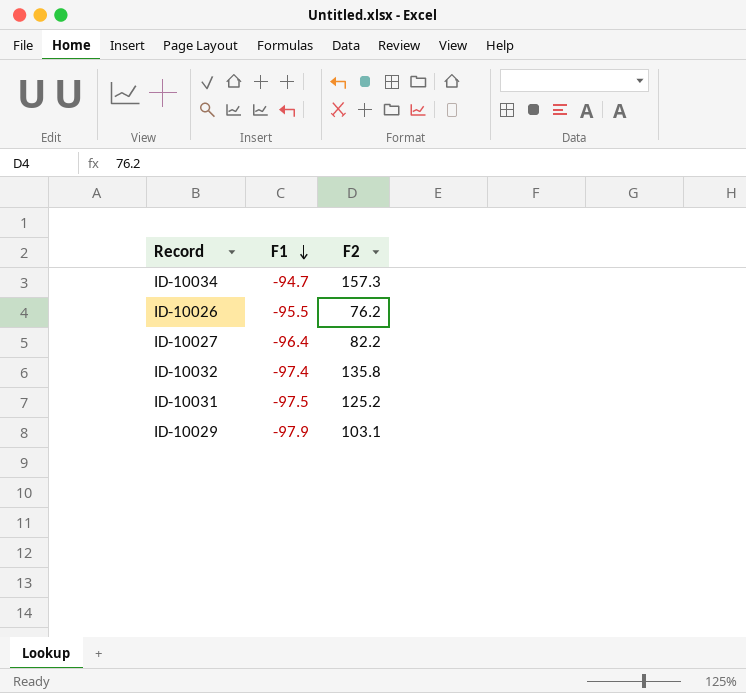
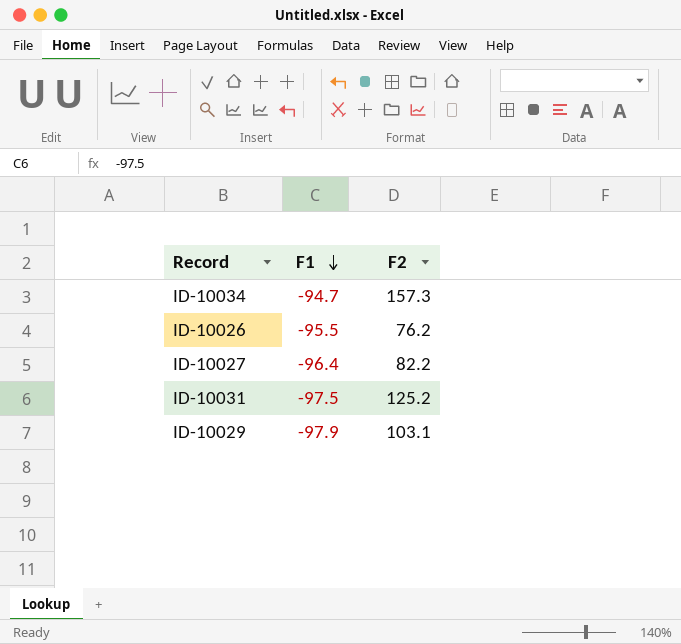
row ID-10032: -97.4 | 135.8 -> none

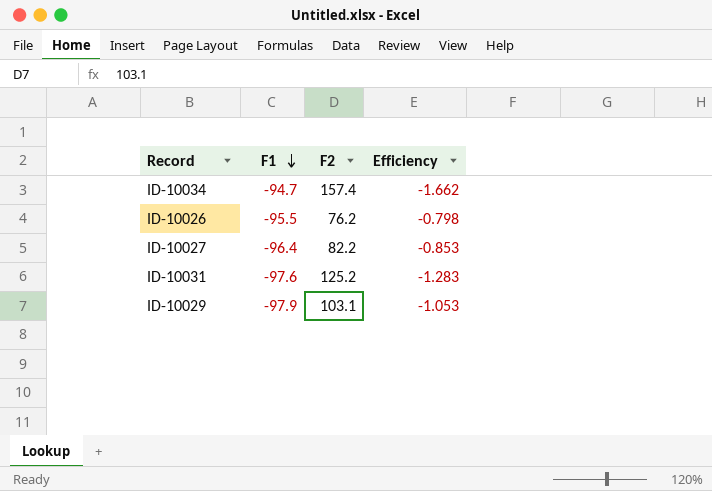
column Efficiency | formula: none -> [F2] / [F1]
ID-10034 | F2: 157.3 -> 157.4
ID-10031 | F1: -97.5 -> -97.6

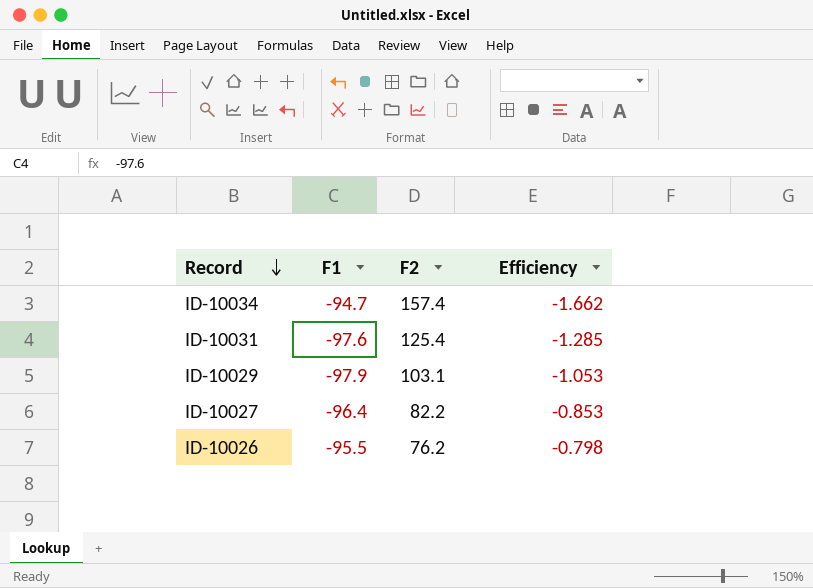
row order: F1 descending -> Record descending
ID-10031 | F2: 125.2 -> 125.4
ID-10031 | Efficiency: -1.283 -> -1.285

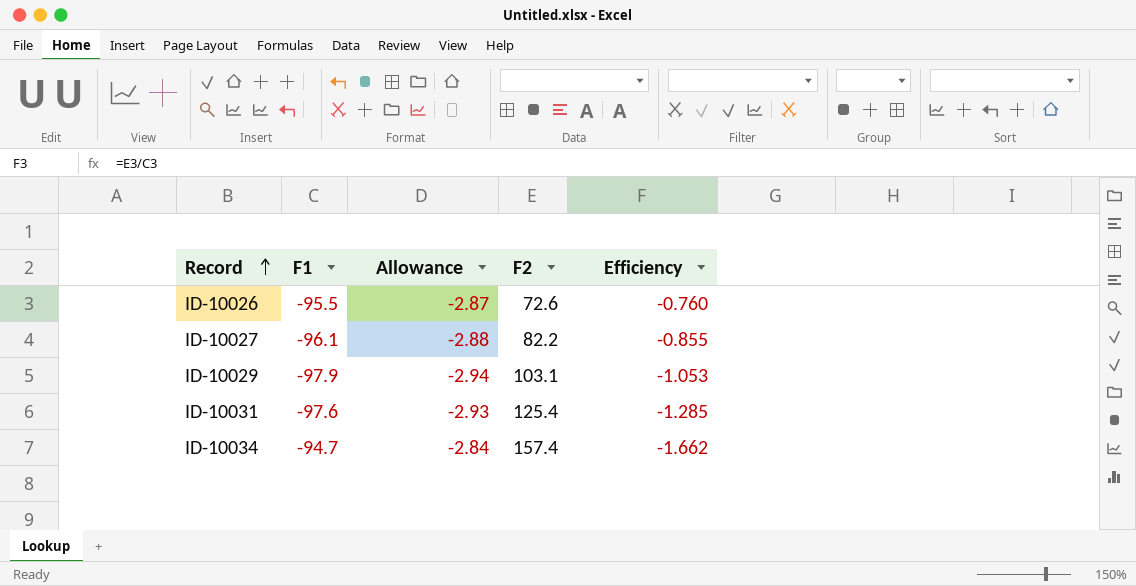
row order: Record descending -> Record ascending
column Allowance | formula: none -> [F1] * 0.03
ID-10026 | F2: 76.2 -> 72.6
ID-10026 | Efficiency: -0.798 -> -0.760
ID-10027 | F1: -96.4 -> -96.1
ID-10027 | Efficiency: -0.853 -> -0.855

